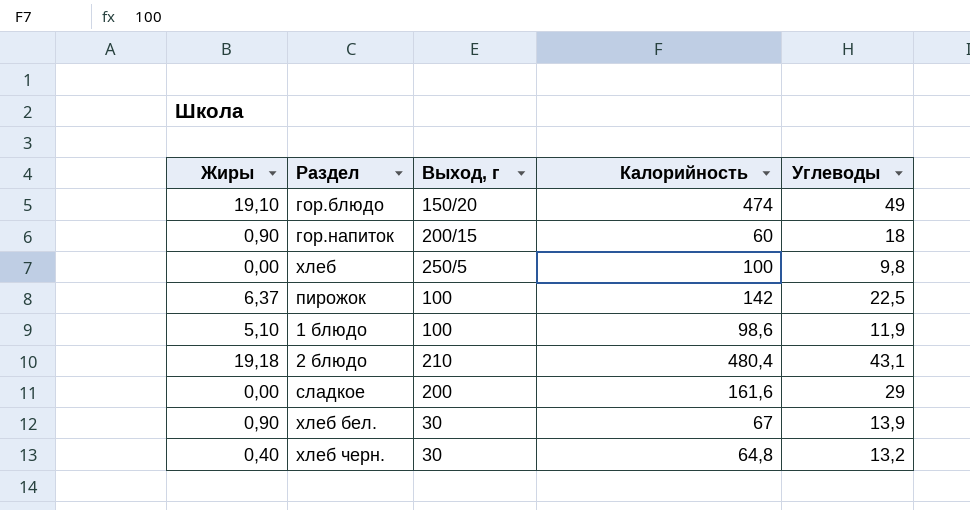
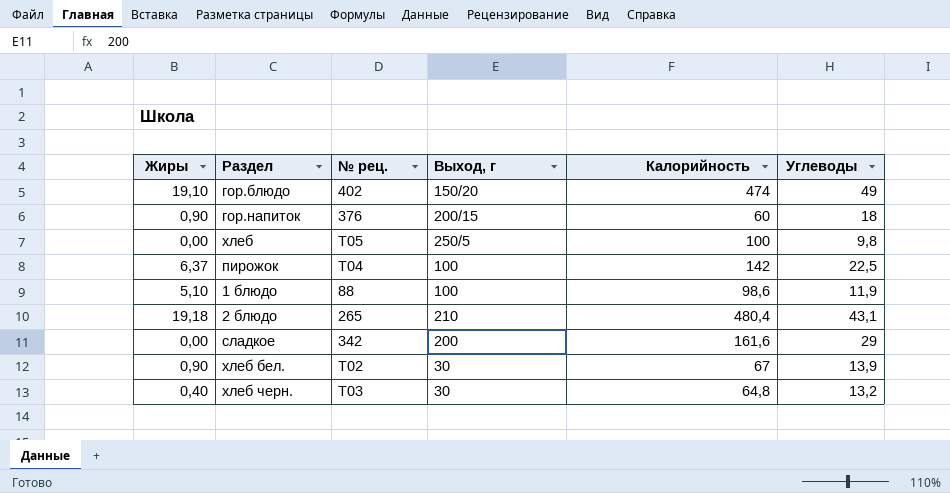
column № рец. | position: none -> 3

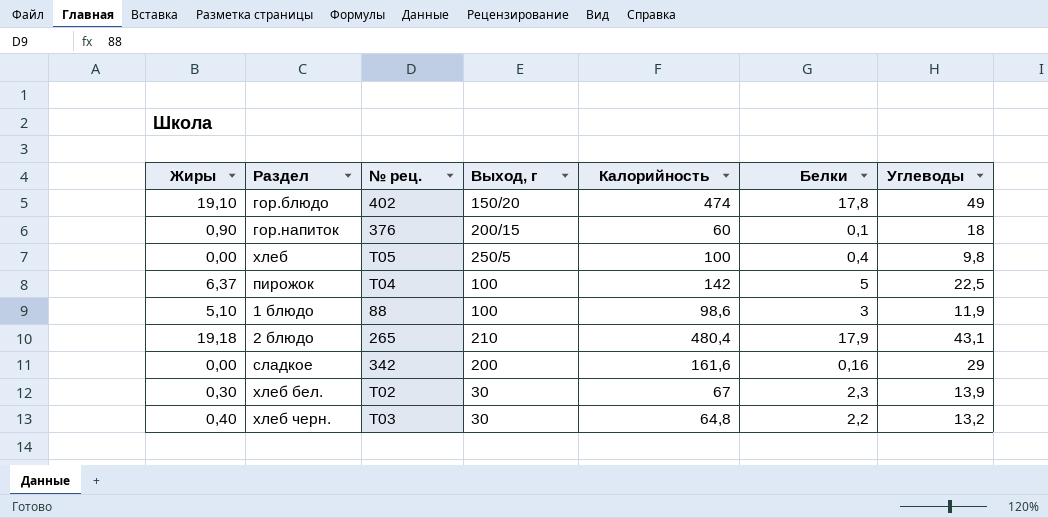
column Белки | position: none -> 6
хлеб бел. | Жиры: 0,90 -> 0,30

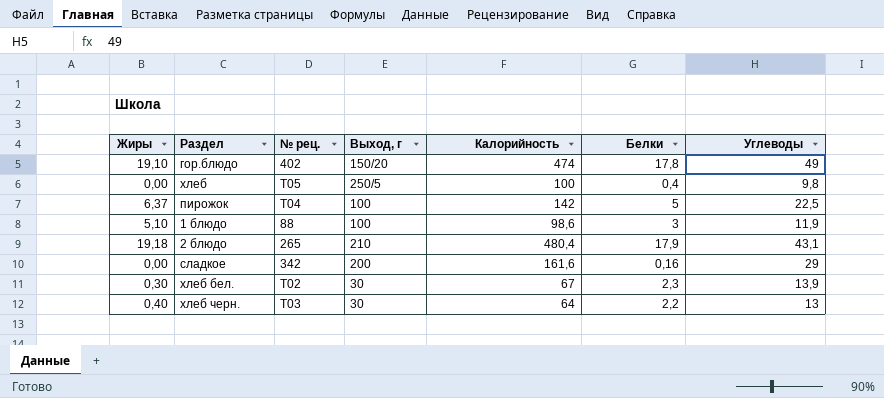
row гор.напиток: 0,90 | 376 | 200/15 | 60 | 0,1 | 18 -> none
хлеб черн. | Калорийность: 64,8 -> 64
хлеб черн. | Углеводы: 13,2 -> 13

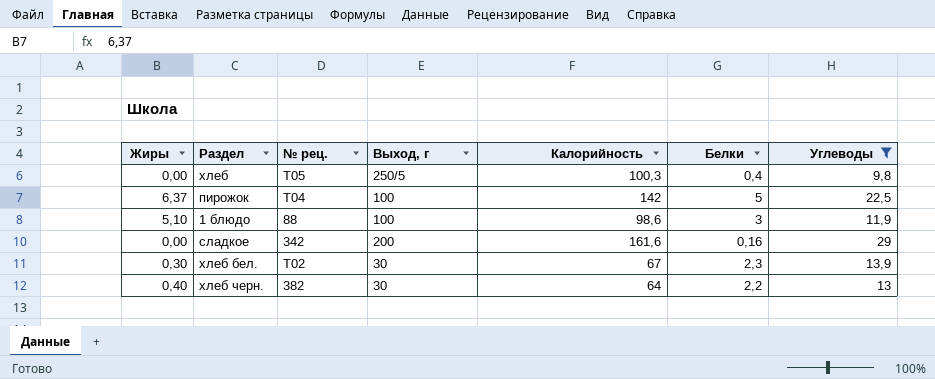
filter: none -> Углеводы <= 29
хлеб | Калорийность: 100 -> 100,3
хлеб черн. | № рец.: Т03 -> 382

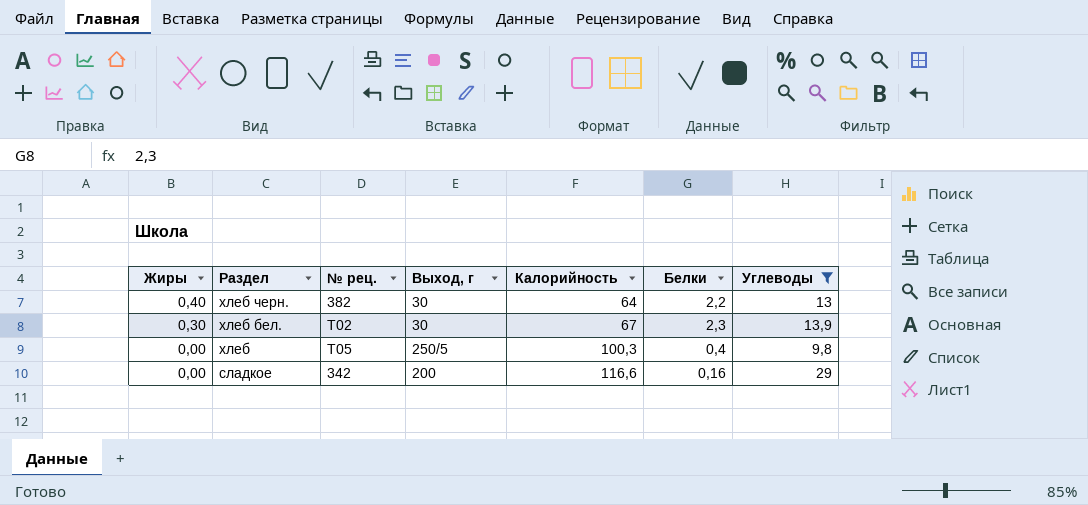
row order: none -> Жиры descending
row пирожок: 6,37 | Т04 | 100 | 142 | 5 | 22,5 -> none
row 1 блюдо: 5,10 | 88 | 100 | 98,6 | 3 | 11,9 -> none
сладкое | Калорийность: 161,6 -> 116,6

